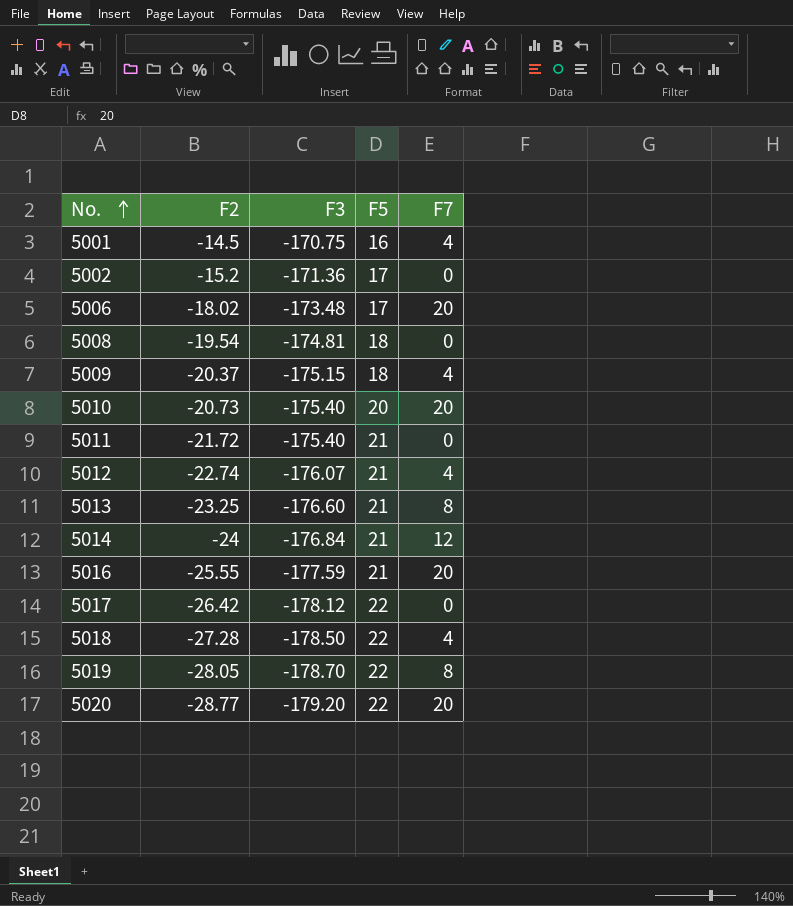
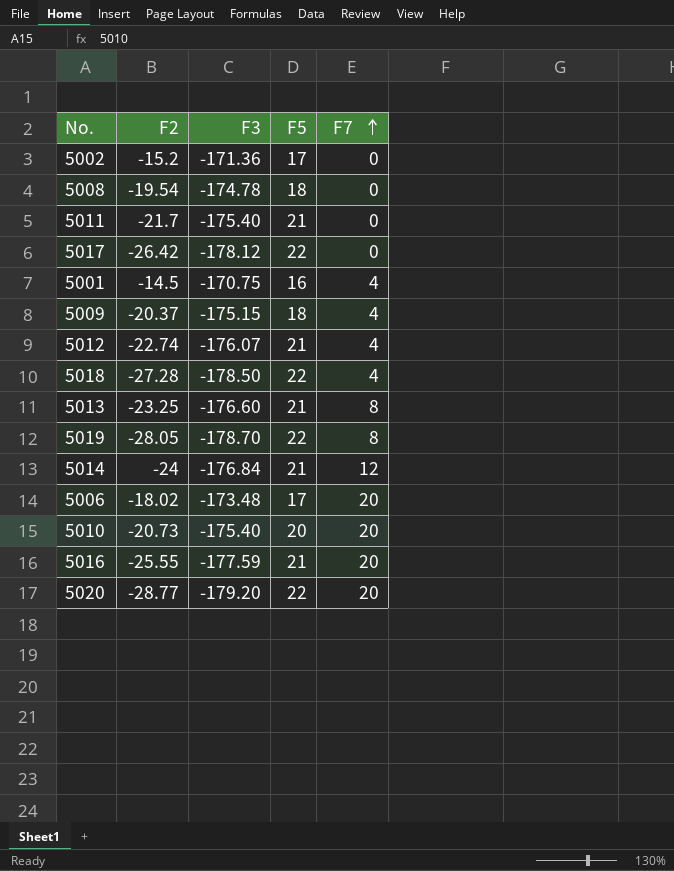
row order: No. ascending -> F7 ascending
5008 | F3: -174.81 -> -174.78
5011 | F2: -21.72 -> -21.7

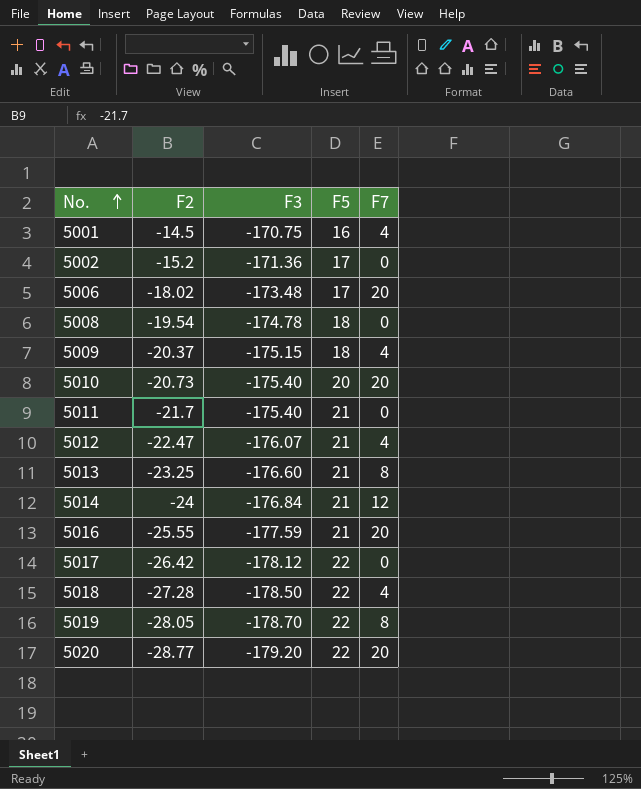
row order: F7 ascending -> No. ascending
5012 | F2: -22.74 -> -22.47

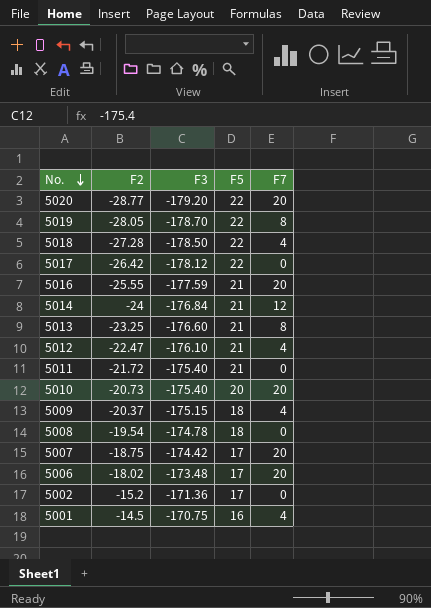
row order: No. ascending -> No. descending
5012 | F3: -176.07 -> -176.10
5011 | F2: -21.7 -> -21.72
row 5007: none -> -18.75 | -174.42 | 17 | 20

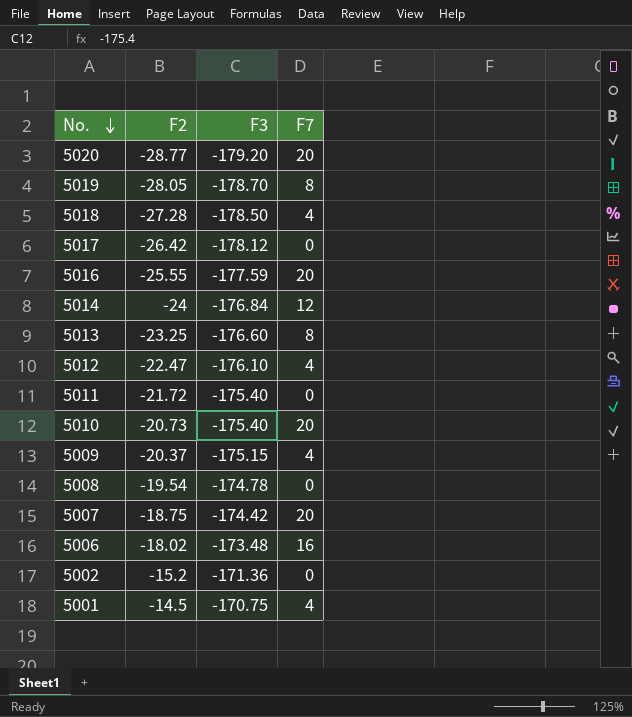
column F5 | position: 4 -> none
5006 | F7: 20 -> 16

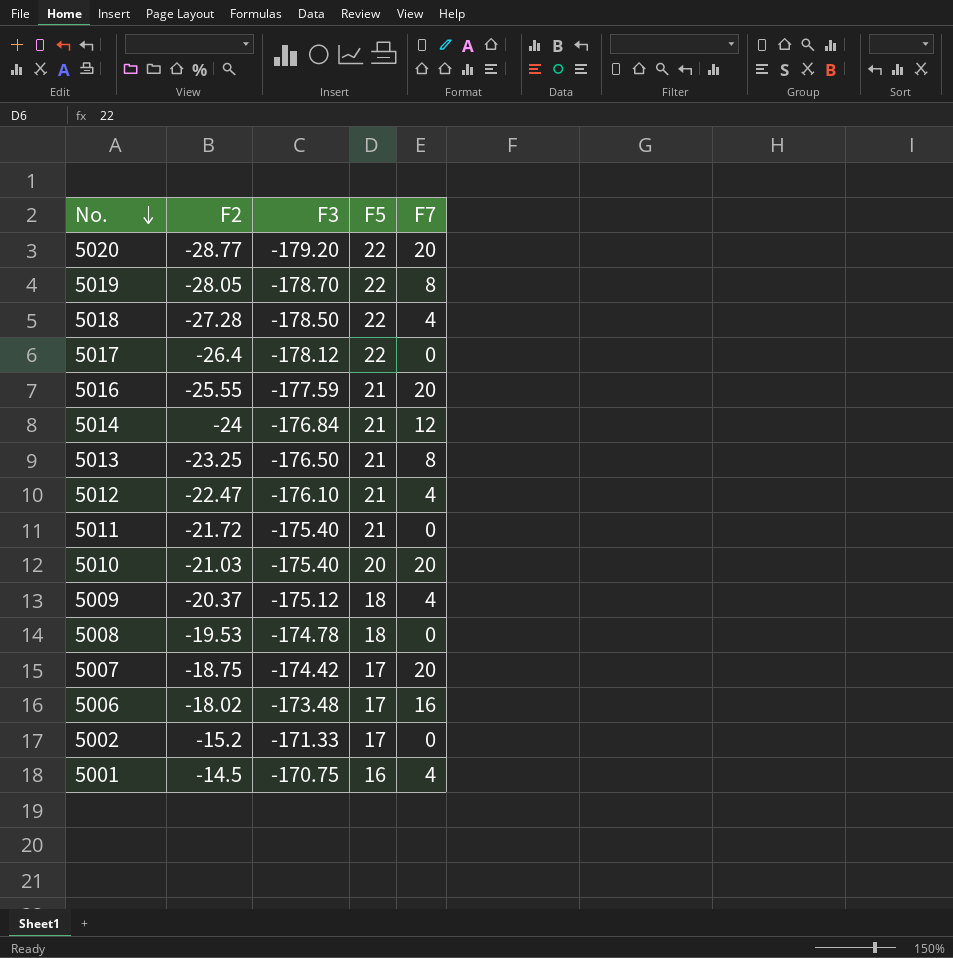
column F5 | position: none -> 4
5017 | F2: -26.42 -> -26.4
5013 | F3: -176.60 -> -176.50
5010 | F2: -20.73 -> -21.03
5009 | F3: -175.15 -> -175.12
5008 | F2: -19.54 -> -19.53
5002 | F3: -171.36 -> -171.33

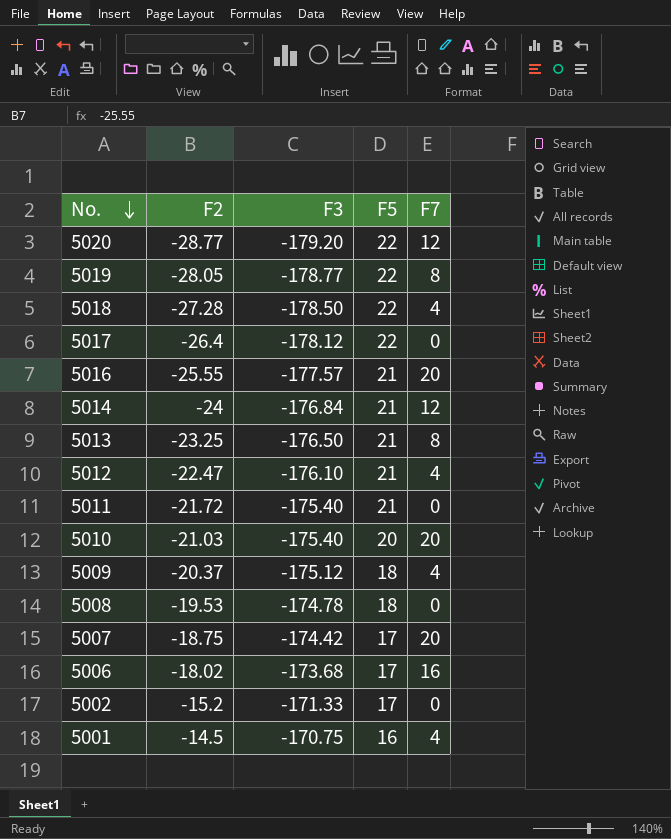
5020 | F7: 20 -> 12
5019 | F3: -178.70 -> -178.77
5016 | F3: -177.59 -> -177.57
5006 | F3: -173.48 -> -173.68

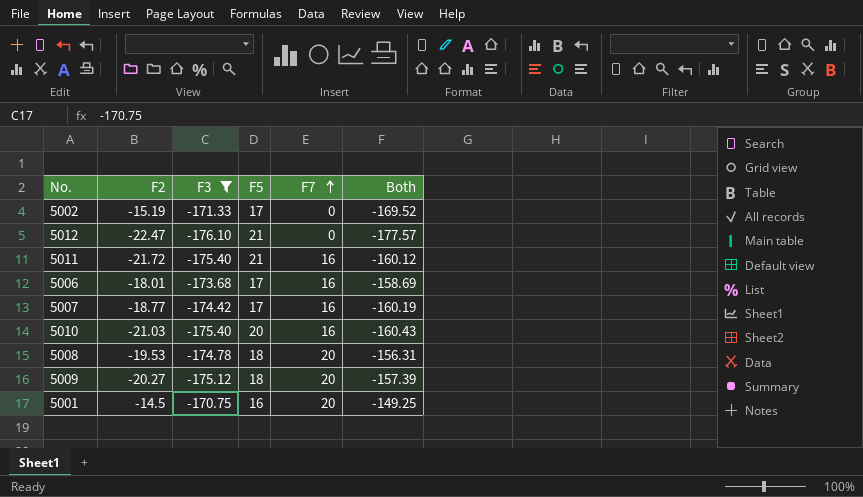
filter: none -> F3 >= -176.10
row order: No. descending -> F7 ascending
column Both | formula: none -> [F2] + [F3] + [F5] + [F7]
5002 | F2: -15.2 -> -15.19
5012 | F7: 4 -> 0
5011 | F7: 0 -> 16
5006 | F2: -18.02 -> -18.01
5007 | F2: -18.75 -> -18.77
5007 | F7: 20 -> 16
5010 | F7: 20 -> 16
5008 | F7: 0 -> 20
5009 | F2: -20.37 -> -20.27
5009 | F7: 4 -> 20
5001 | F7: 4 -> 20

